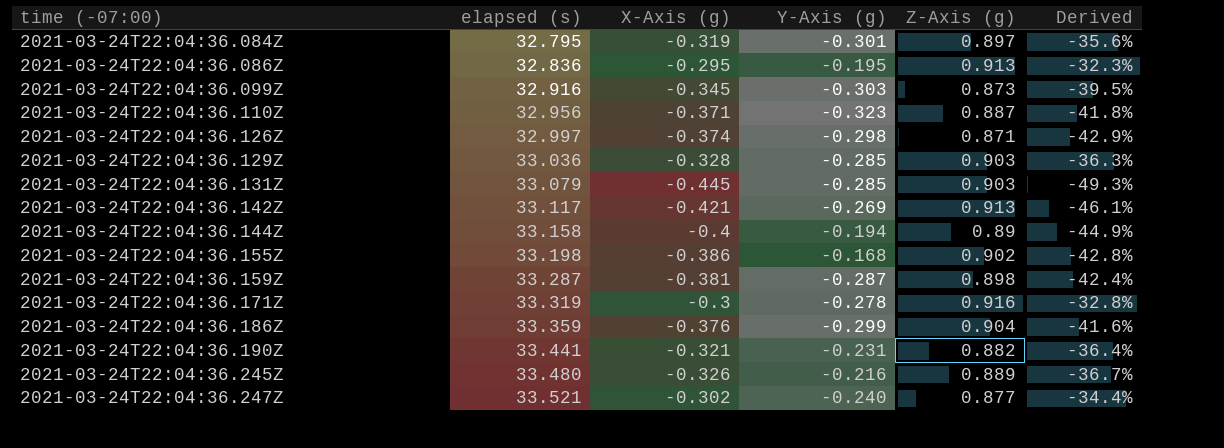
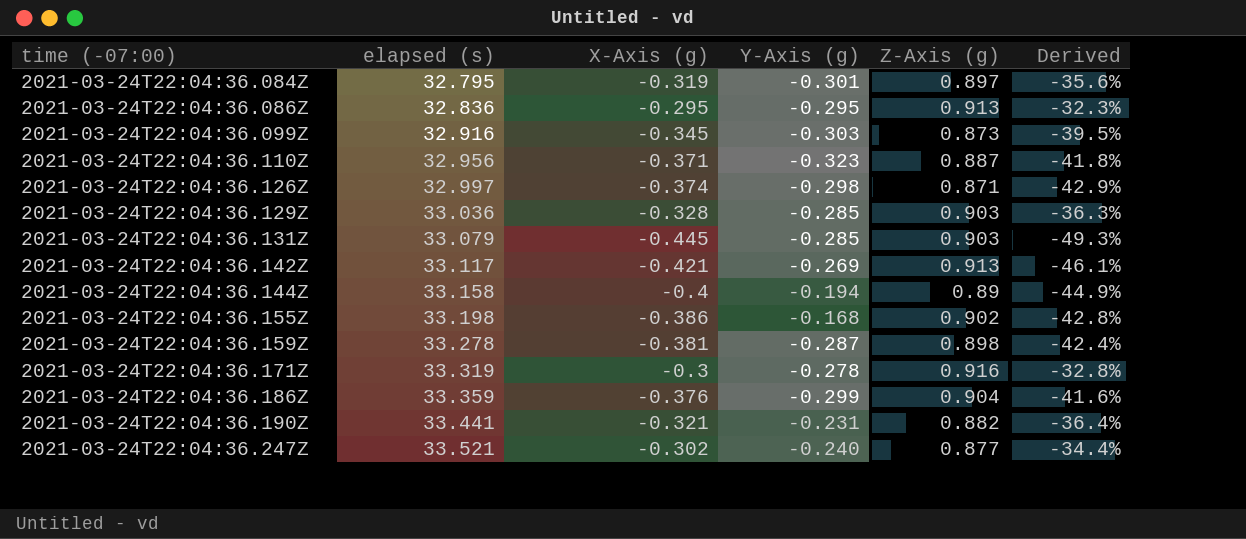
row 2021-03-24T22:04:36.245Z: 33.480 | -0.326 | -0.216 | 0.889 | -36.7% -> none
2021-03-24T22:04:36.086Z | Y-Axis (g): -0.195 -> -0.295
2021-03-24T22:04:36.159Z | elapsed (s): 33.287 -> 33.278

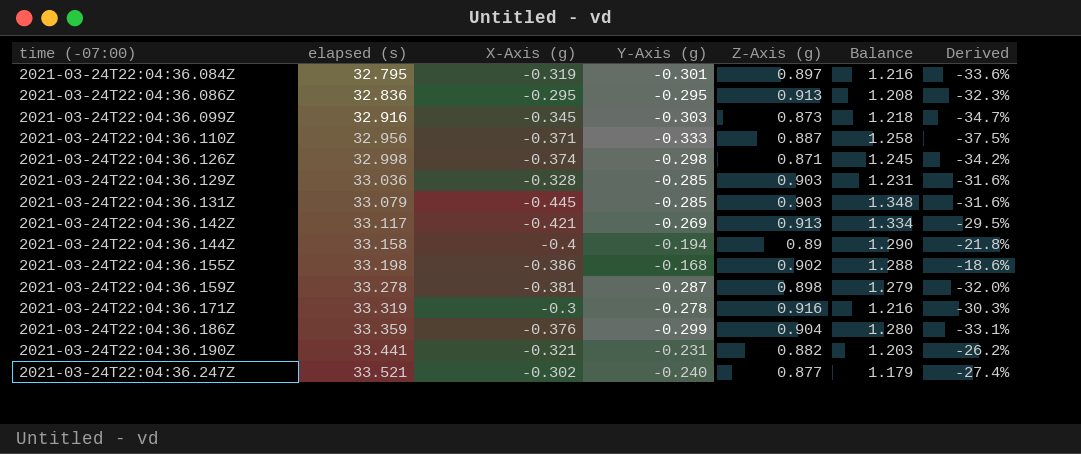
column Balance | formula: none -> [Z-Axis (g)] - [X-Axis (g)]
column Derived | formula: [X-Axis (g)] / [Z-Axis (g)] -> [Y-Axis (g)] / [Z-Axis (g)]
2021-03-24T22:04:36.110Z | Y-Axis (g): -0.323 -> -0.333
2021-03-24T22:04:36.126Z | elapsed (s): 32.997 -> 32.998

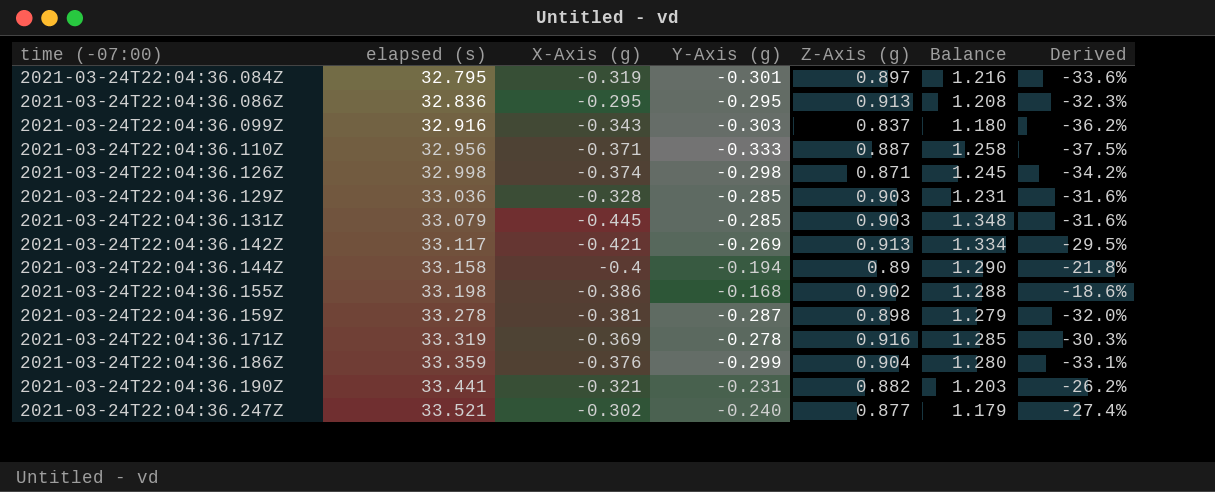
2021-03-24T22:04:36.099Z | X-Axis (g): -0.345 -> -0.343
2021-03-24T22:04:36.099Z | Z-Axis (g): 0.873 -> 0.837
2021-03-24T22:04:36.099Z | Balance: 1.218 -> 1.180
2021-03-24T22:04:36.099Z | Derived: -34.7% -> -36.2%
2021-03-24T22:04:36.171Z | X-Axis (g): -0.3 -> -0.369
2021-03-24T22:04:36.171Z | Balance: 1.216 -> 1.285

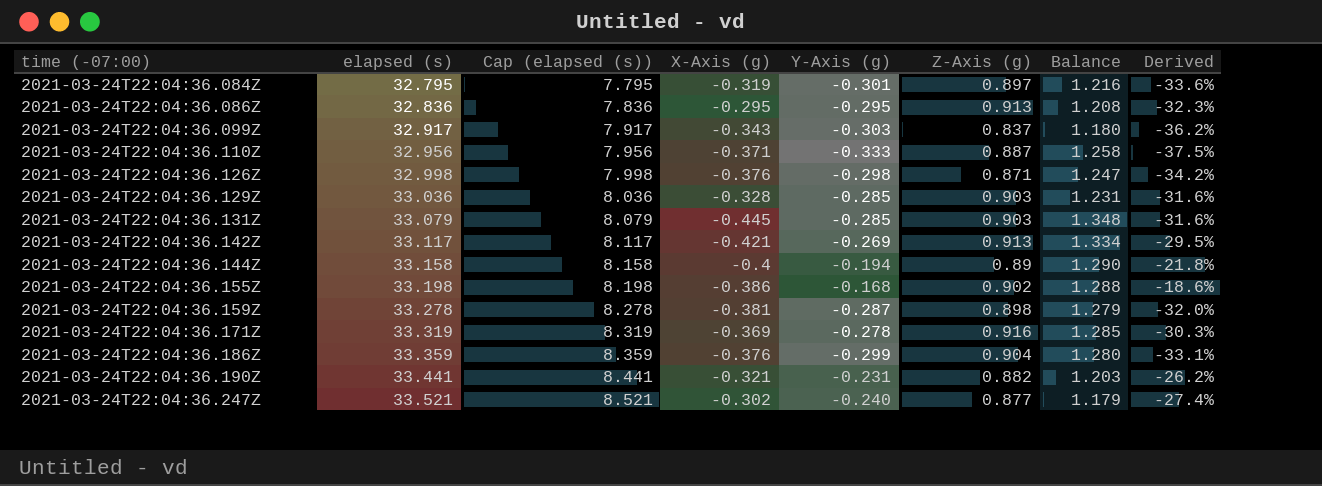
column Cap (elapsed (s)) | formula: none -> [elapsed (s)] - 25
2021-03-24T22:04:36.099Z | elapsed (s): 32.916 -> 32.917
2021-03-24T22:04:36.126Z | X-Axis (g): -0.374 -> -0.376
2021-03-24T22:04:36.126Z | Balance: 1.245 -> 1.247

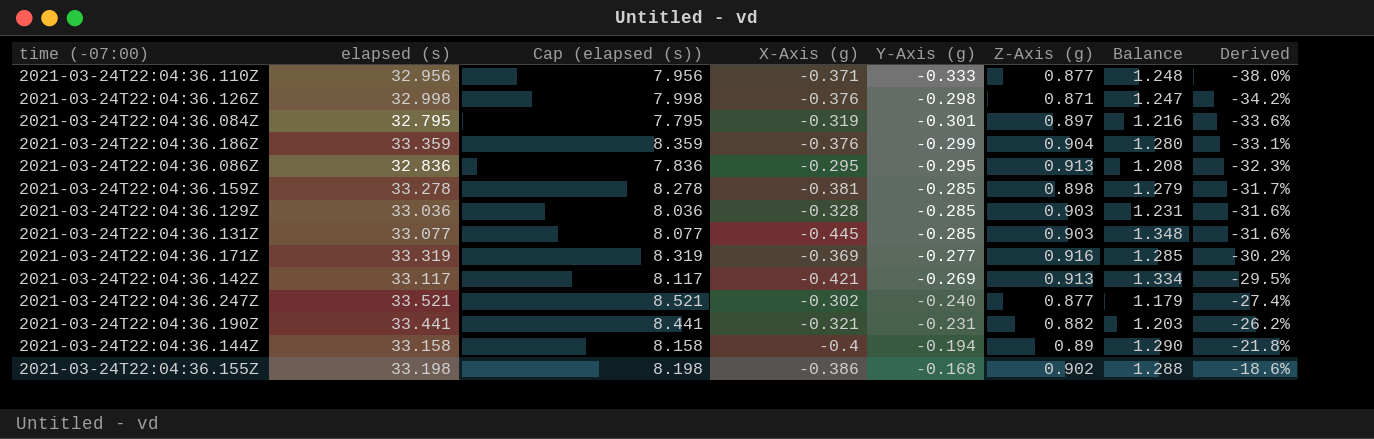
row order: time (-07:00) ascending -> Derived ascending
row 2021-03-24T22:04:36.099Z: 32.917 | 7.917 | -0.343 | -0.303 | 0.837 | 1.180 | -36.2% -> none
2021-03-24T22:04:36.110Z | Z-Axis (g): 0.887 -> 0.877
2021-03-24T22:04:36.110Z | Balance: 1.258 -> 1.248
2021-03-24T22:04:36.110Z | Derived: -37.5% -> -38.0%
2021-03-24T22:04:36.159Z | Y-Axis (g): -0.287 -> -0.285
2021-03-24T22:04:36.159Z | Derived: -32.0% -> -31.7%
2021-03-24T22:04:36.131Z | elapsed (s): 33.079 -> 33.077
2021-03-24T22:04:36.131Z | Cap (elapsed (s)): 8.079 -> 8.077
2021-03-24T22:04:36.171Z | Y-Axis (g): -0.278 -> -0.277
2021-03-24T22:04:36.171Z | Derived: -30.3% -> -30.2%

